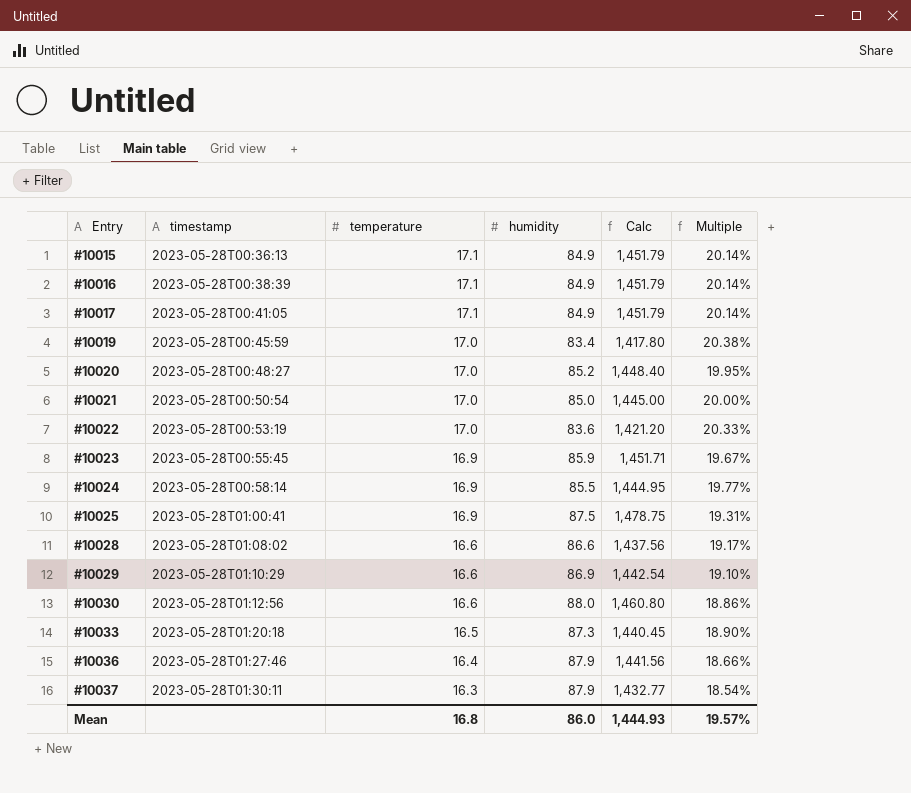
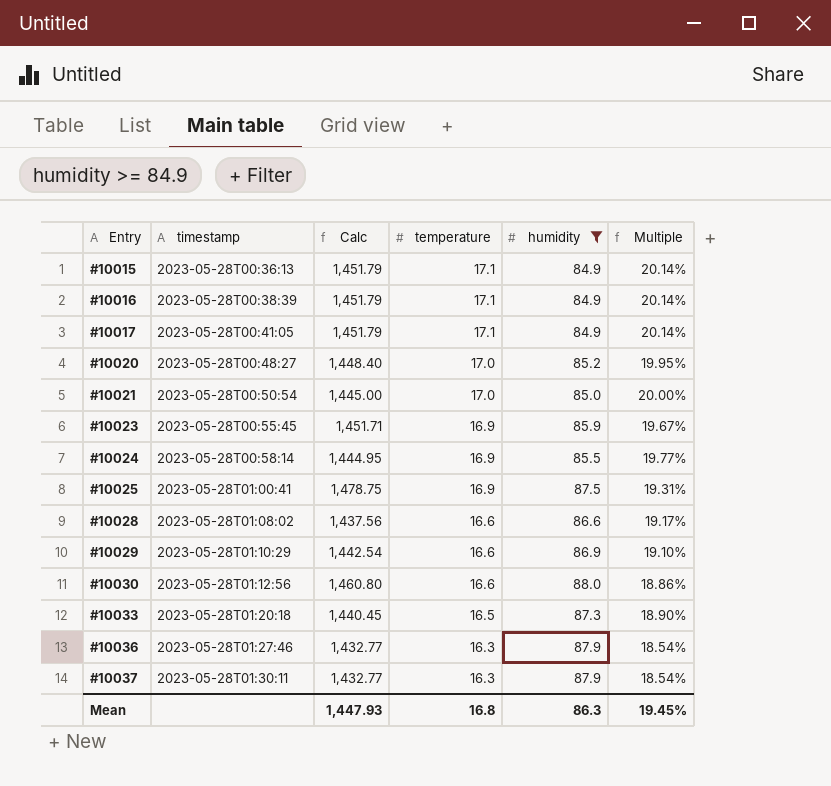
filter: none -> humidity >= 84.9
column Calc | position: 5 -> 3
#10036 | Calc: 1,441.56 -> 1,432.77
#10036 | temperature: 16.4 -> 16.3
#10036 | Multiple: 18.66% -> 18.54%
Mean | Calc: 1,444.93 -> 1,447.93
Mean | humidity: 86.0 -> 86.3
Mean | Multiple: 19.57% -> 19.45%

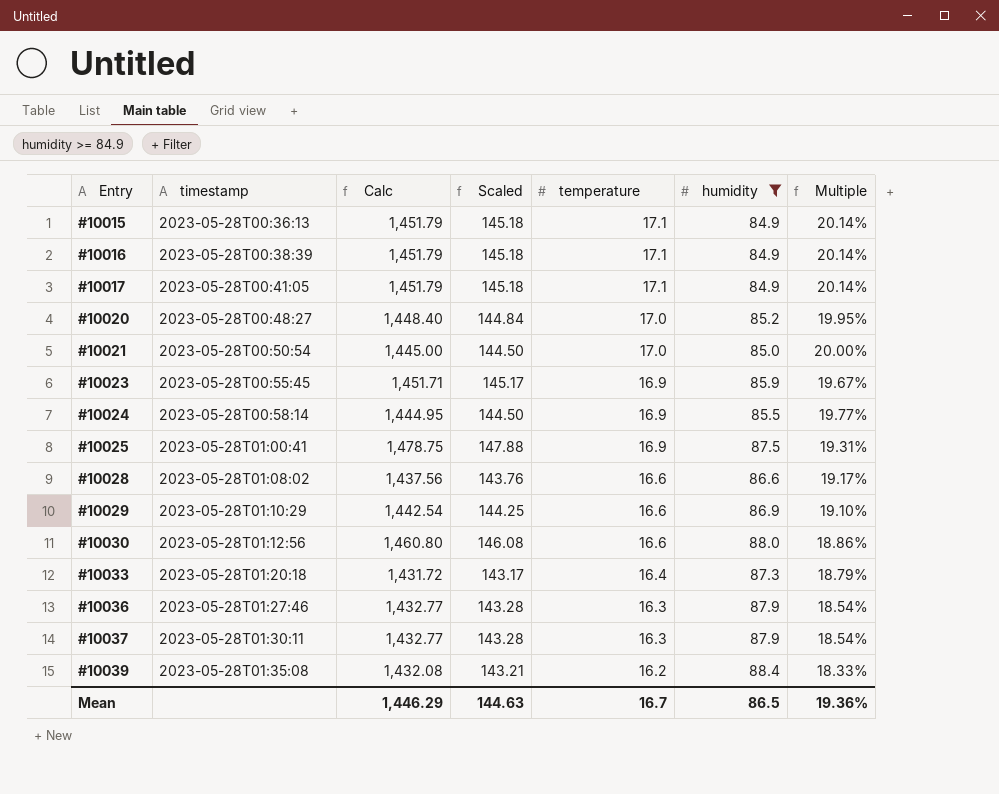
column Scaled | formula: none -> [Calc] * 0.1
#10033 | Calc: 1,440.45 -> 1,431.72
#10033 | temperature: 16.5 -> 16.4
#10033 | Multiple: 18.90% -> 18.79%
row #10039: none -> 2023-05-28T01:35:08 | 1,432.08 | 143.21 | 16.2 | 88.4 | 18.33%
Mean | Calc: 1,447.93 -> 1,446.29
Mean | temperature: 16.8 -> 16.7
Mean | humidity: 86.3 -> 86.5
Mean | Multiple: 19.45% -> 19.36%

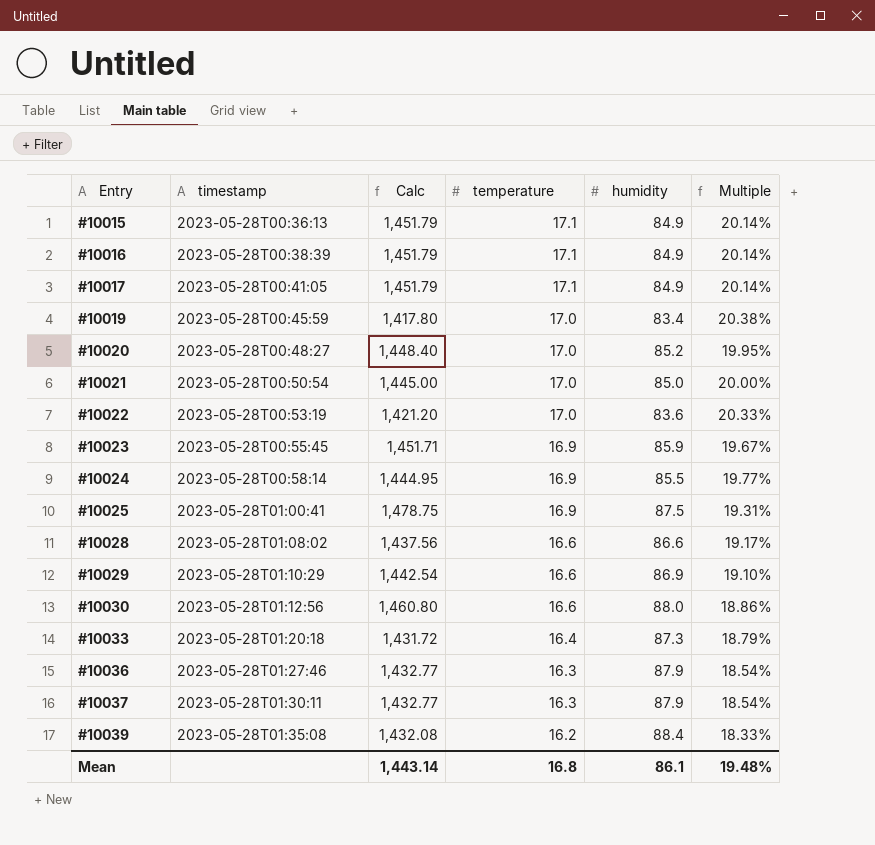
filter: humidity >= 84.9 -> none
column Scaled | formula: [Calc] * 0.1 -> none
Mean | Calc: 1,446.29 -> 1,443.14
Mean | temperature: 16.7 -> 16.8
Mean | humidity: 86.5 -> 86.1
Mean | Multiple: 19.36% -> 19.48%

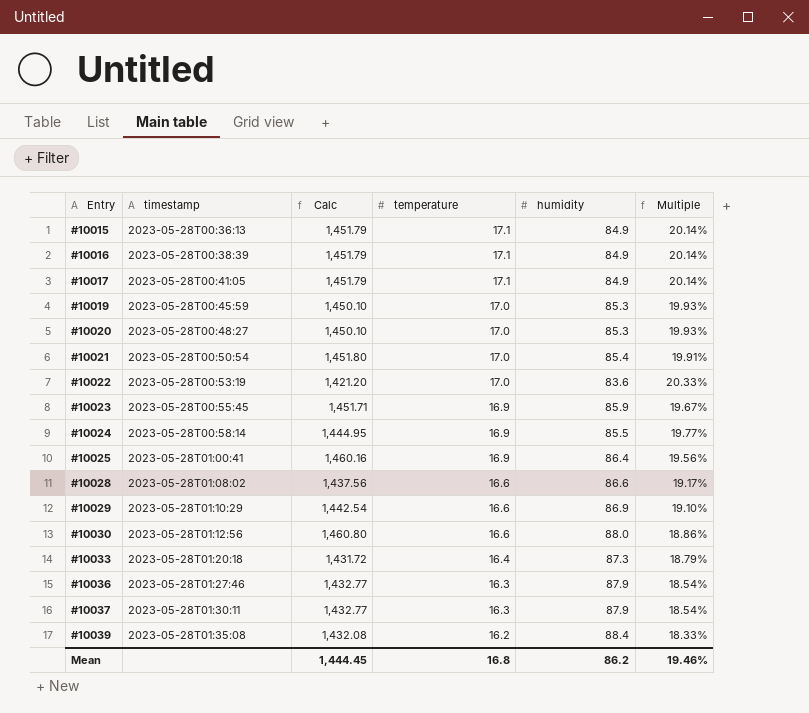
#10019 | Calc: 1,417.80 -> 1,450.10
#10019 | humidity: 83.4 -> 85.3
#10019 | Multiple: 20.38% -> 19.93%
#10020 | Calc: 1,448.40 -> 1,450.10
#10020 | humidity: 85.2 -> 85.3
#10020 | Multiple: 19.95% -> 19.93%
#10021 | Calc: 1,445.00 -> 1,451.80
#10021 | humidity: 85.0 -> 85.4
#10021 | Multiple: 20.00% -> 19.91%
#10025 | Calc: 1,478.75 -> 1,460.16
#10025 | humidity: 87.5 -> 86.4
#10025 | Multiple: 19.31% -> 19.56%
Mean | Calc: 1,443.14 -> 1,444.45
Mean | humidity: 86.1 -> 86.2
Mean | Multiple: 19.48% -> 19.46%

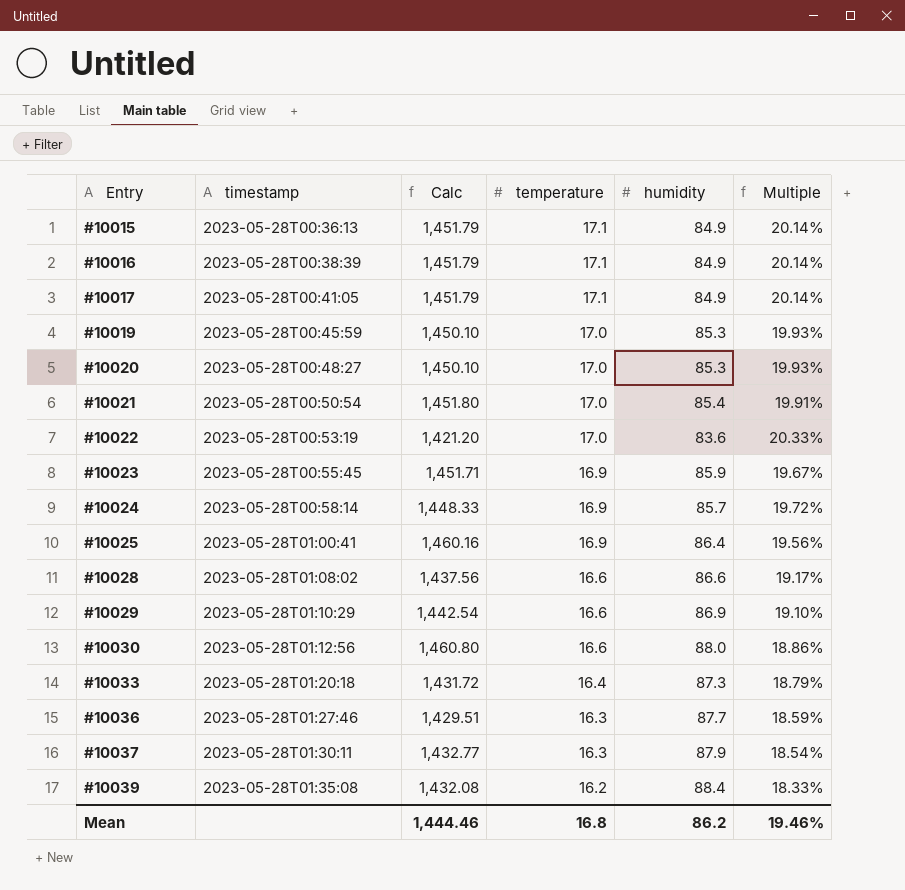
#10024 | Calc: 1,444.95 -> 1,448.33
#10024 | humidity: 85.5 -> 85.7
#10024 | Multiple: 19.77% -> 19.72%
#10036 | Calc: 1,432.77 -> 1,429.51
#10036 | humidity: 87.9 -> 87.7
#10036 | Multiple: 18.54% -> 18.59%
Mean | Calc: 1,444.45 -> 1,444.46

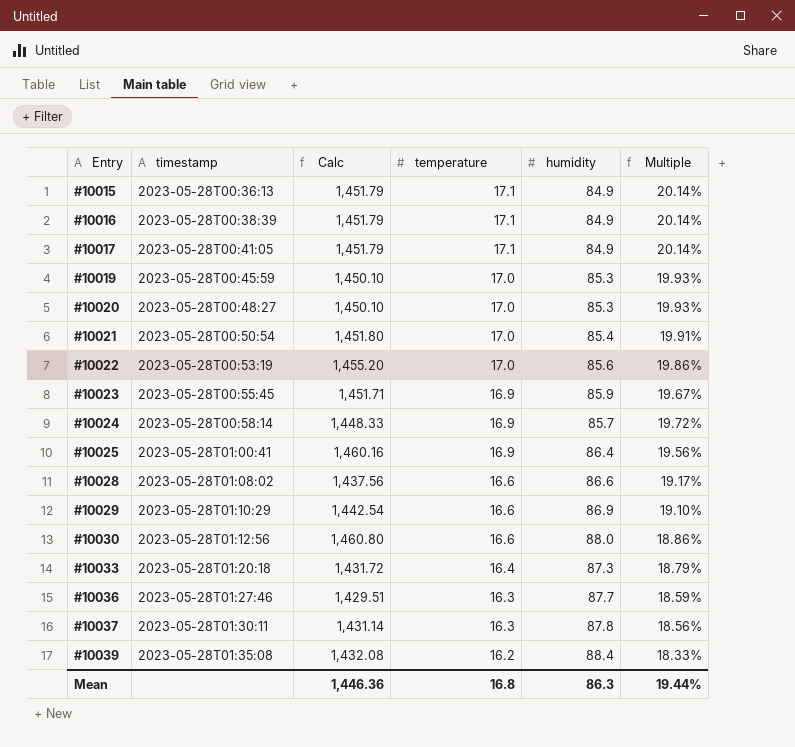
#10022 | Calc: 1,421.20 -> 1,455.20
#10022 | humidity: 83.6 -> 85.6
#10022 | Multiple: 20.33% -> 19.86%
#10037 | Calc: 1,432.77 -> 1,431.14
#10037 | humidity: 87.9 -> 87.8
#10037 | Multiple: 18.54% -> 18.56%
Mean | Calc: 1,444.46 -> 1,446.36
Mean | humidity: 86.2 -> 86.3
Mean | Multiple: 19.46% -> 19.44%

